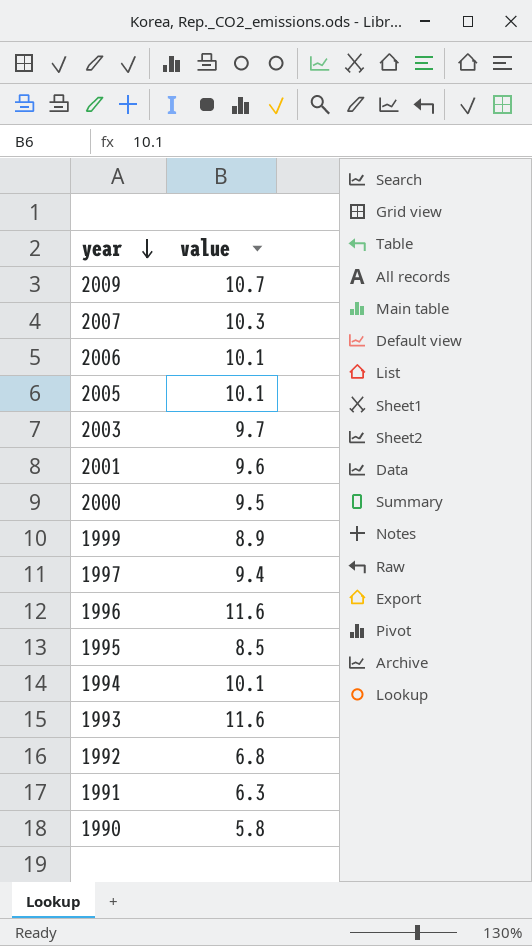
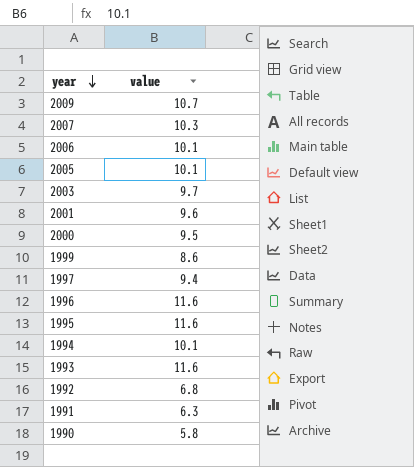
1999 | value: 8.9 -> 8.6
1995 | value: 8.5 -> 11.6

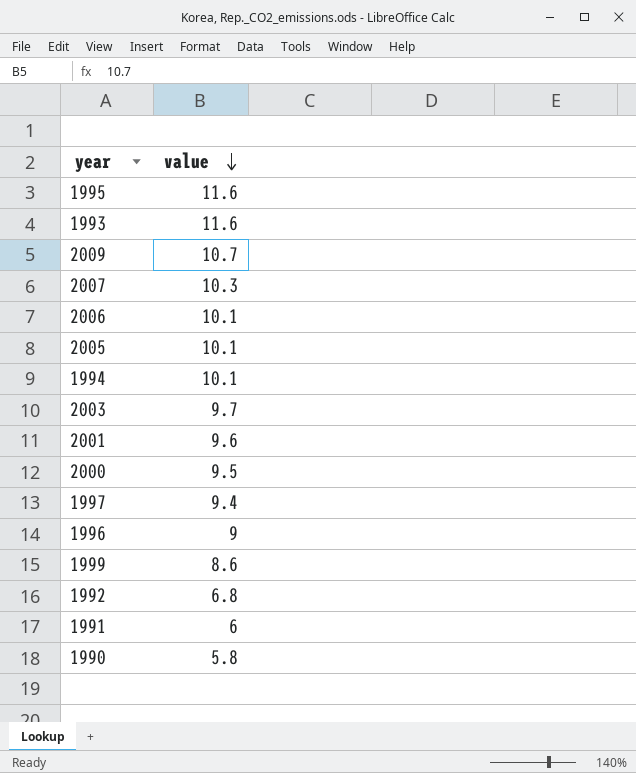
row order: year descending -> value descending
1996 | value: 11.6 -> 9
1991 | value: 6.3 -> 6

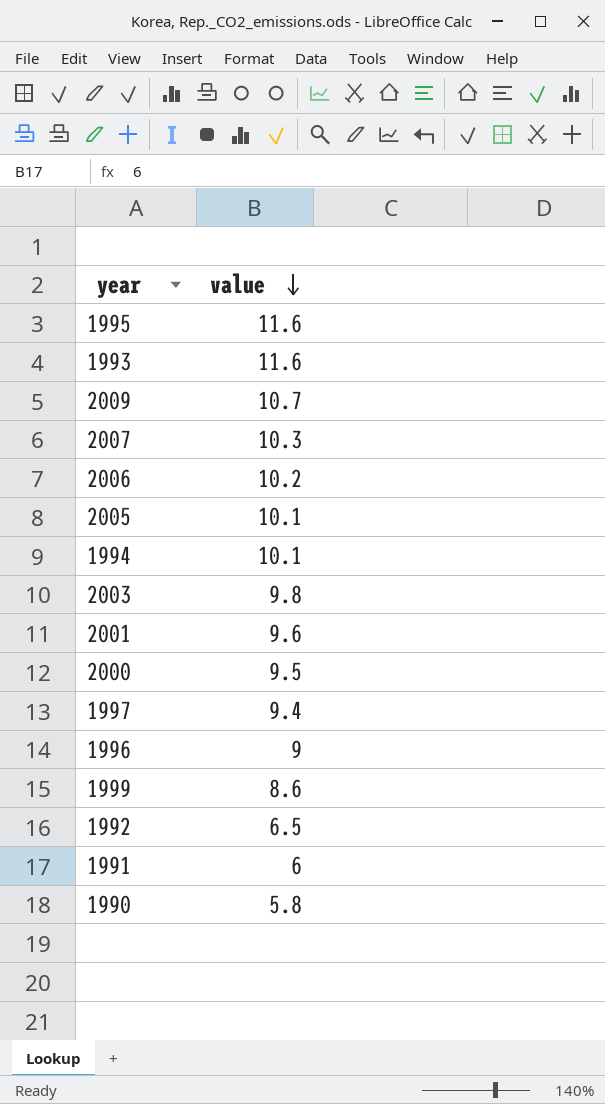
2006 | value: 10.1 -> 10.2
2003 | value: 9.7 -> 9.8
1992 | value: 6.8 -> 6.5

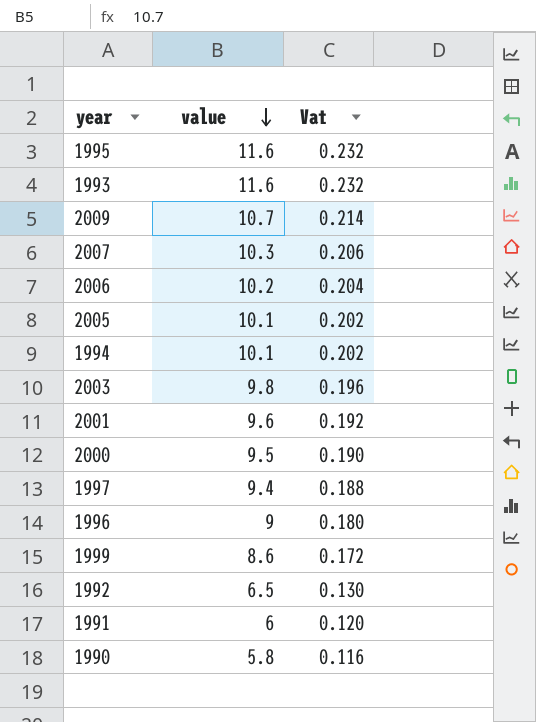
column Vat | formula: none -> [value] * 0.02

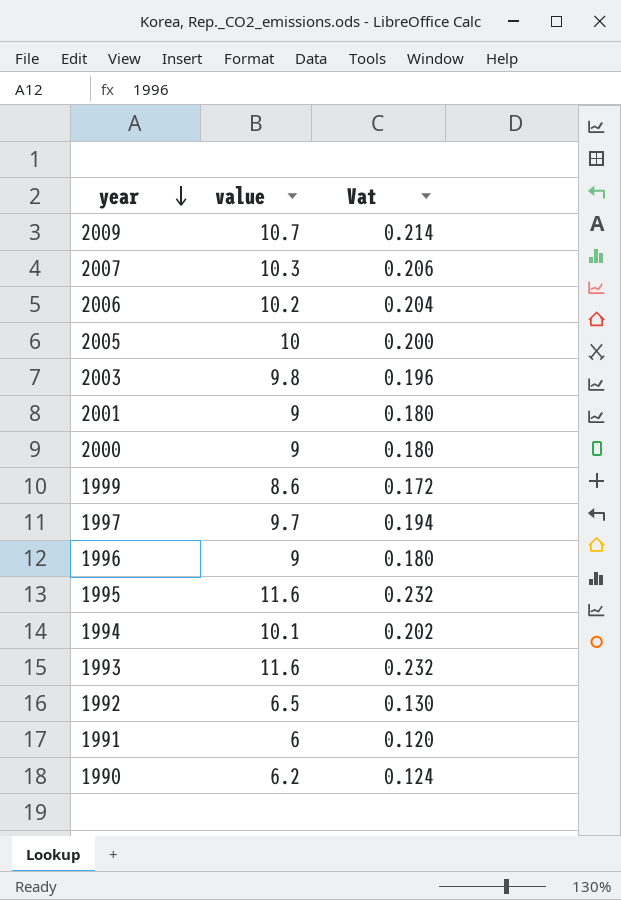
row order: value descending -> year descending
2005 | value: 10.1 -> 10
2005 | Vat: 0.202 -> 0.200
2001 | value: 9.6 -> 9
2001 | Vat: 0.192 -> 0.180
2000 | value: 9.5 -> 9
2000 | Vat: 0.190 -> 0.180
1997 | value: 9.4 -> 9.7
1997 | Vat: 0.188 -> 0.194
1990 | value: 5.8 -> 6.2
1990 | Vat: 0.116 -> 0.124

